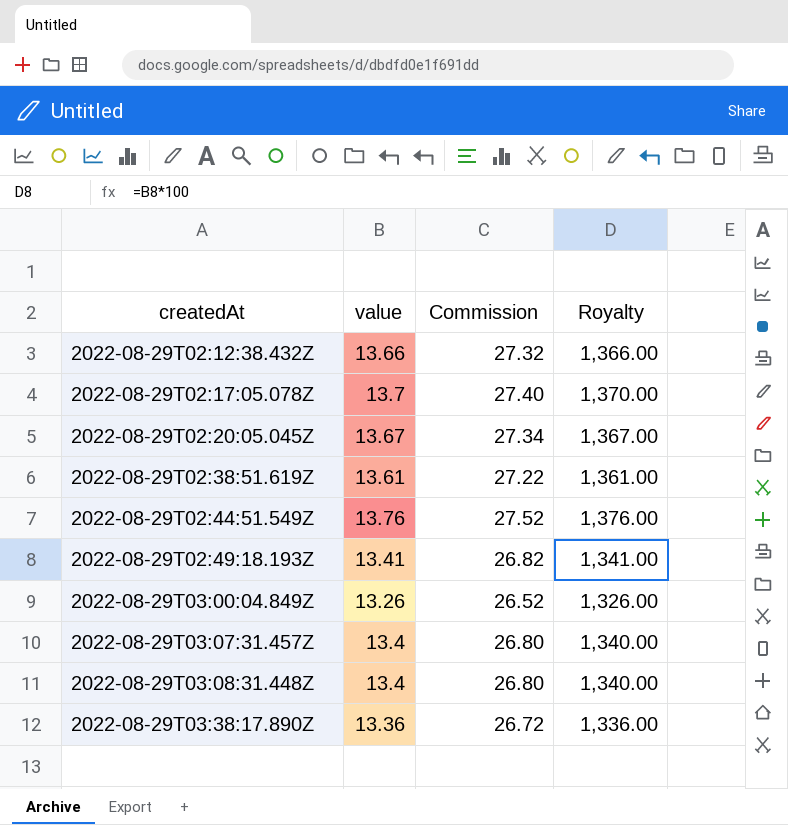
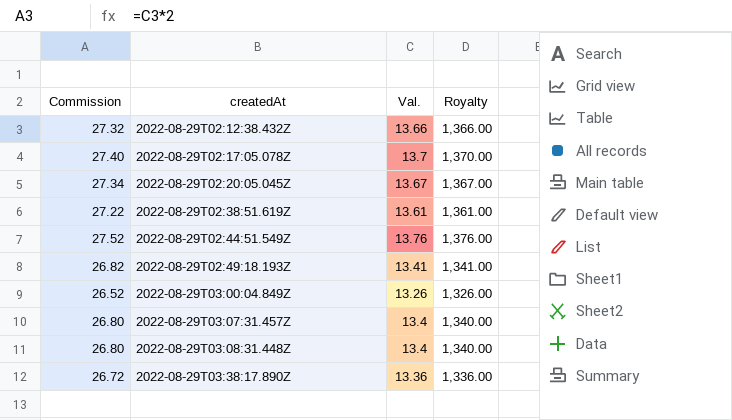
column Commission | position: 3 -> 1
column name: value -> Val.

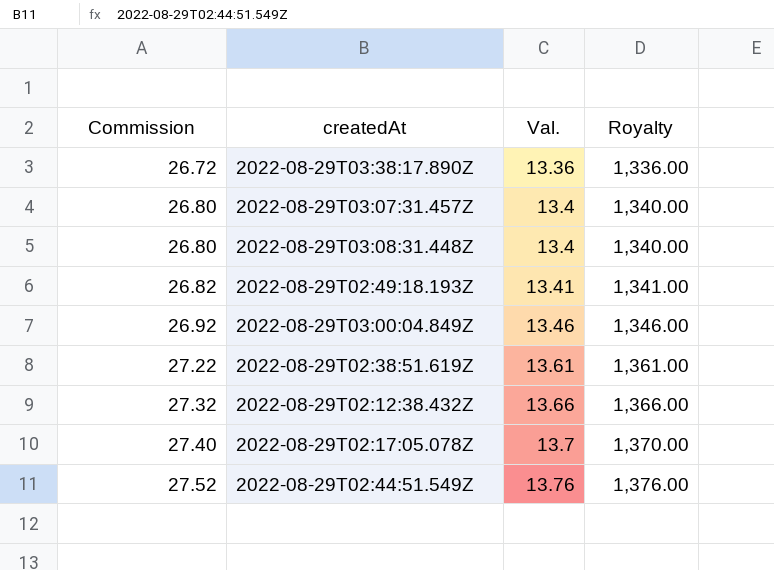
row order: createdAt ascending -> Commission ascending
row 2022-08-29T02:20:05.045Z: 27.34 | 13.67 | 1,367.00 -> none
2022-08-29T03:00:04.849Z | Commission: 26.52 -> 26.92
2022-08-29T03:00:04.849Z | Val.: 13.26 -> 13.46
2022-08-29T03:00:04.849Z | Royalty: 1,326.00 -> 1,346.00

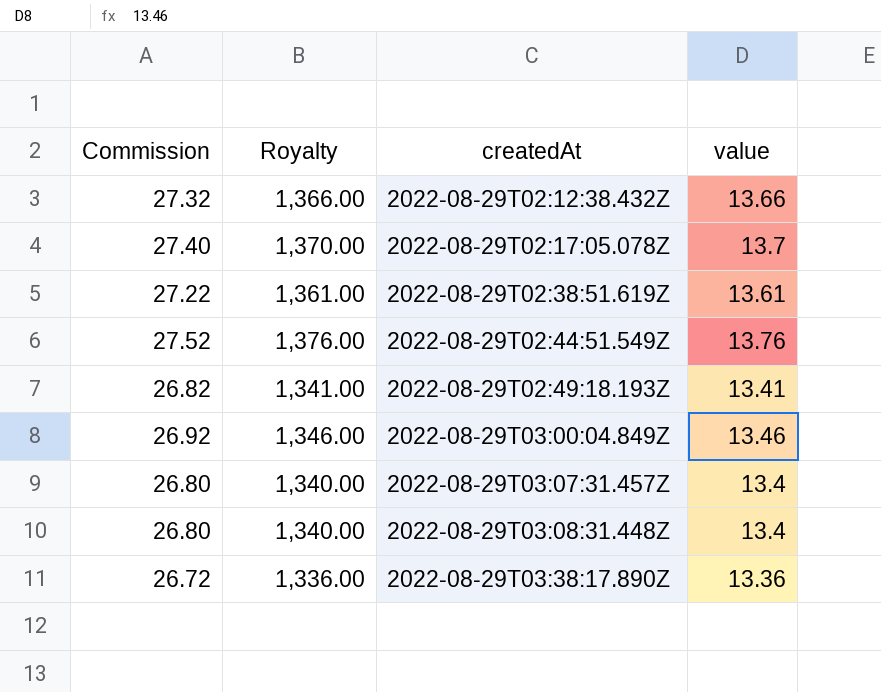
row order: Commission ascending -> createdAt ascending
column Royalty | position: 4 -> 2
column name: Val. -> value

